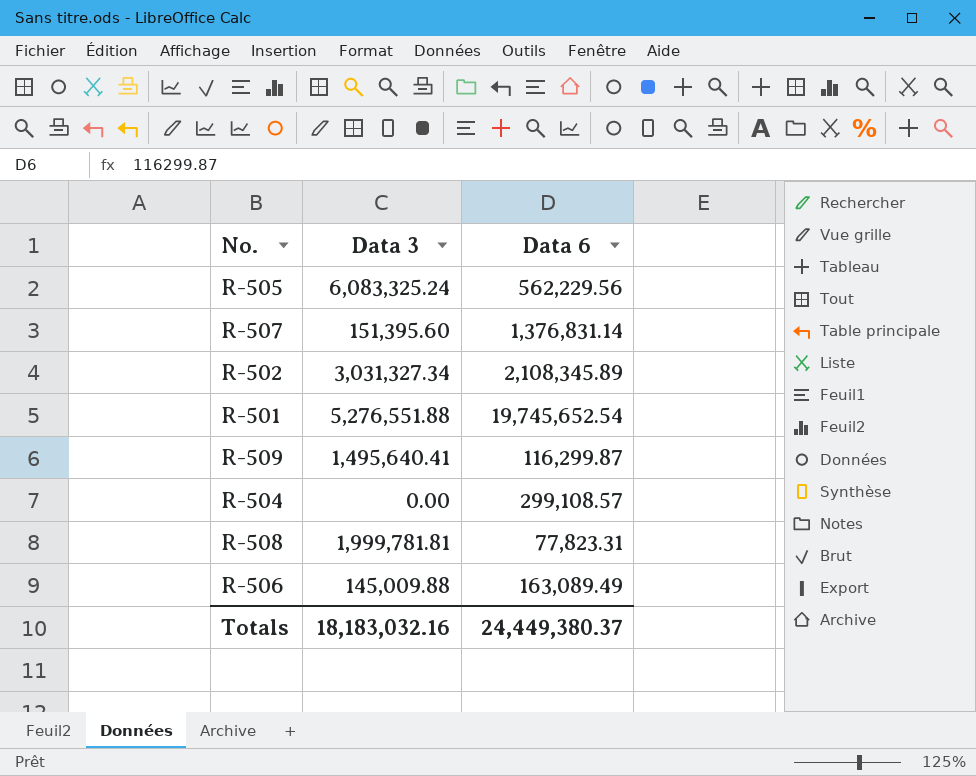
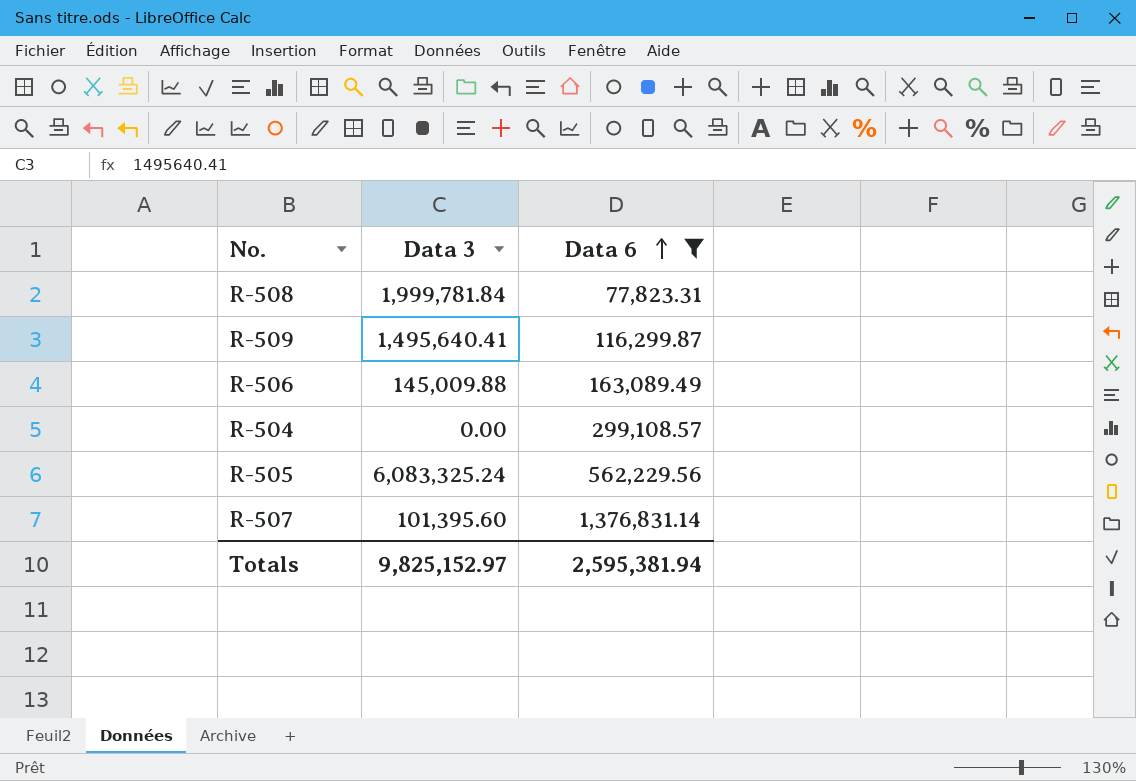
filter: none -> Data 6 <= 1,376,831.14
row order: none -> Data 6 ascending
R-508 | Data 3: 1,999,781.81 -> 1,999,781.84
R-507 | Data 3: 151,395.60 -> 101,395.60
Totals | Data 3: 18,183,032.16 -> 9,825,152.97
Totals | Data 6: 24,449,380.37 -> 2,595,381.94

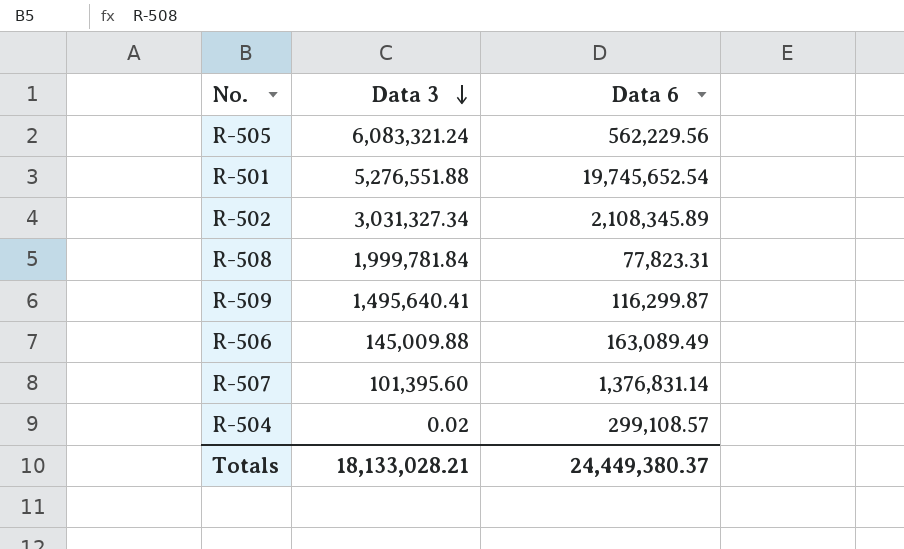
filter: Data 6 <= 1,376,831.14 -> none
row order: Data 6 ascending -> Data 3 descending
R-505 | Data 3: 6,083,325.24 -> 6,083,321.24
R-504 | Data 3: 0.00 -> 0.02
Totals | Data 3: 9,825,152.97 -> 18,133,028.21
Totals | Data 6: 2,595,381.94 -> 24,449,380.37

